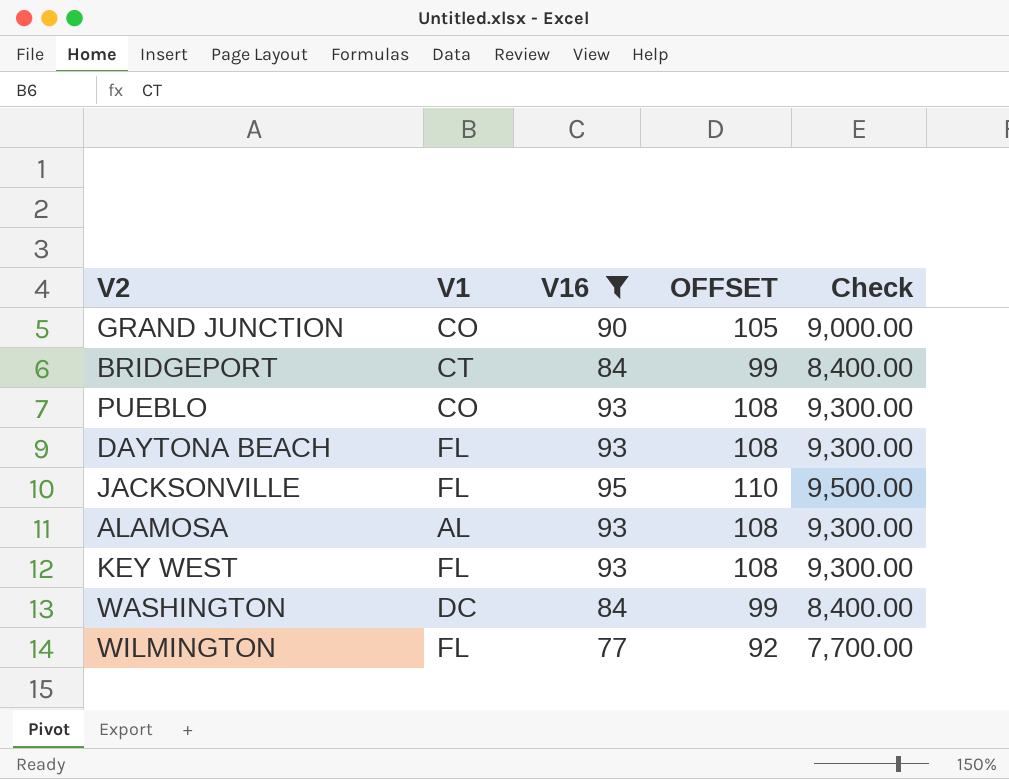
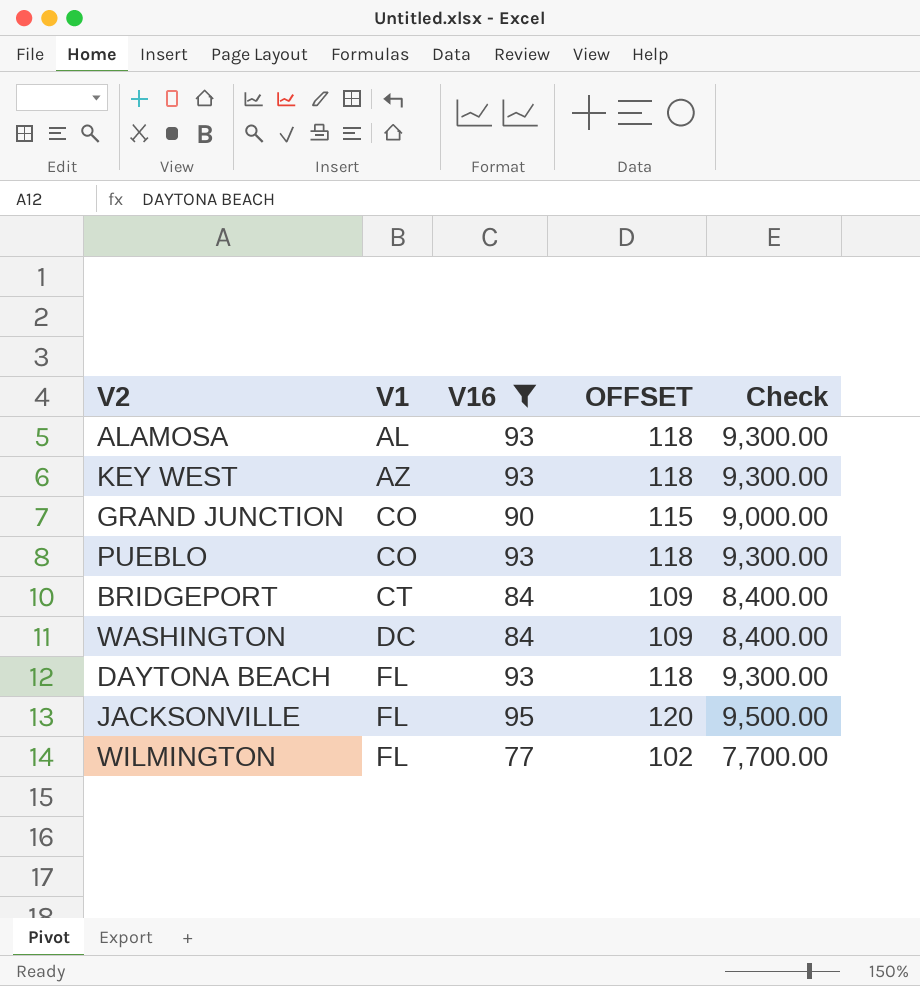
row order: none -> V1 ascending
column OFFSET | formula: [V16] + 15 -> [V16] + 25
KEY WEST | V1: FL -> AZ

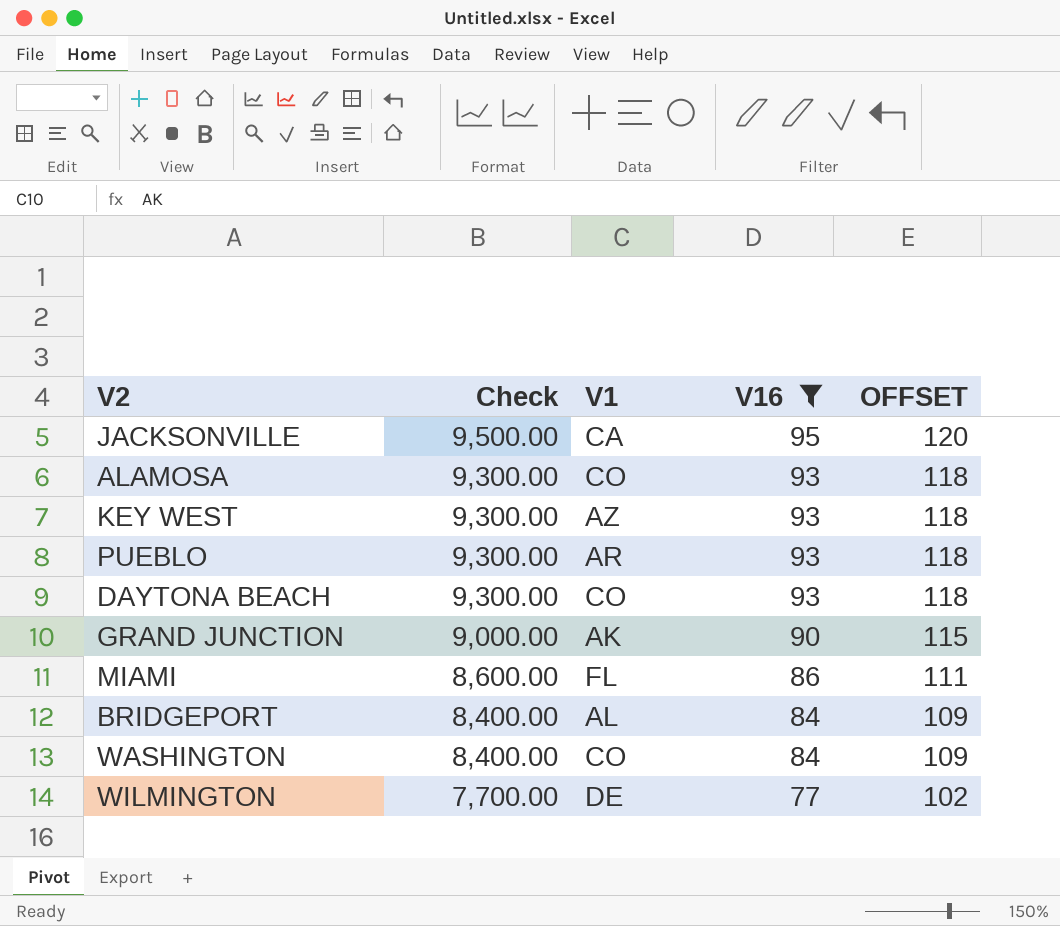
row order: V1 ascending -> Check descending
column Check | position: 5 -> 2
JACKSONVILLE | V1: FL -> CA
ALAMOSA | V1: AL -> CO
PUEBLO | V1: CO -> AR
DAYTONA BEACH | V1: FL -> CO
GRAND JUNCTION | V1: CO -> AK
row MIAMI: none -> 8,600.00 | FL | 86 | 111
BRIDGEPORT | V1: CT -> AL
WASHINGTON | V1: DC -> CO
WILMINGTON | V1: FL -> DE

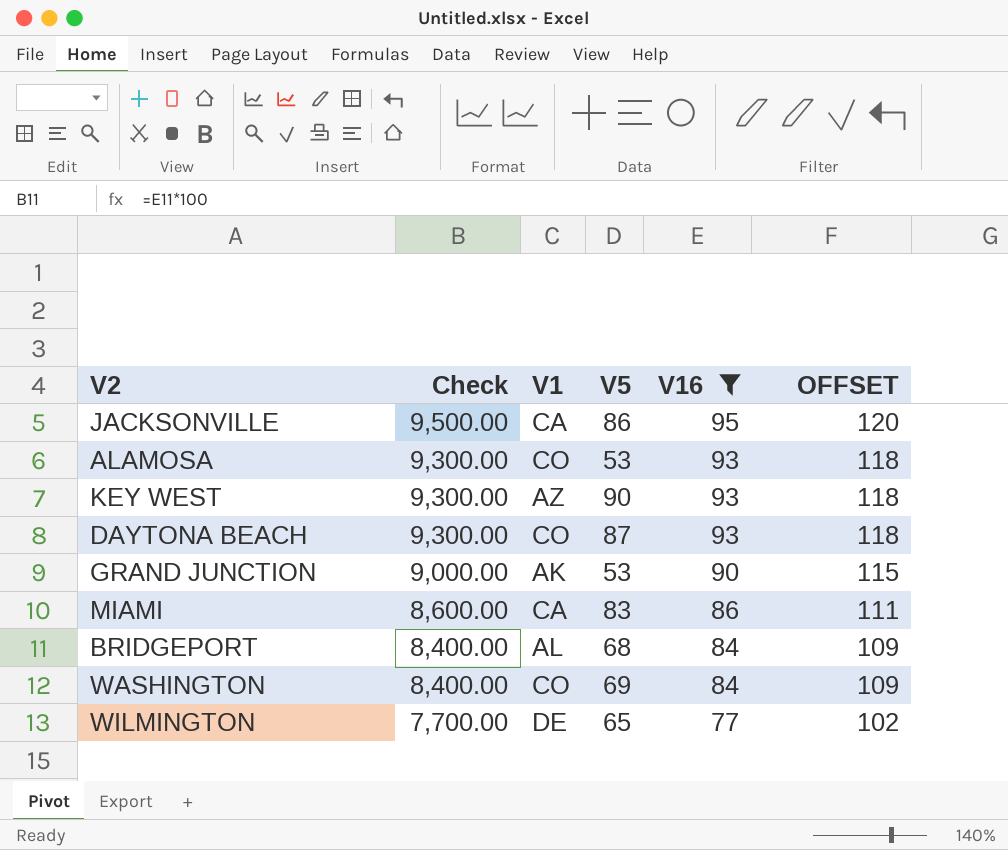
column V5 | position: none -> 4
row PUEBLO: 9,300.00 | AR | 93 | 118 -> none
MIAMI | V1: FL -> CA

